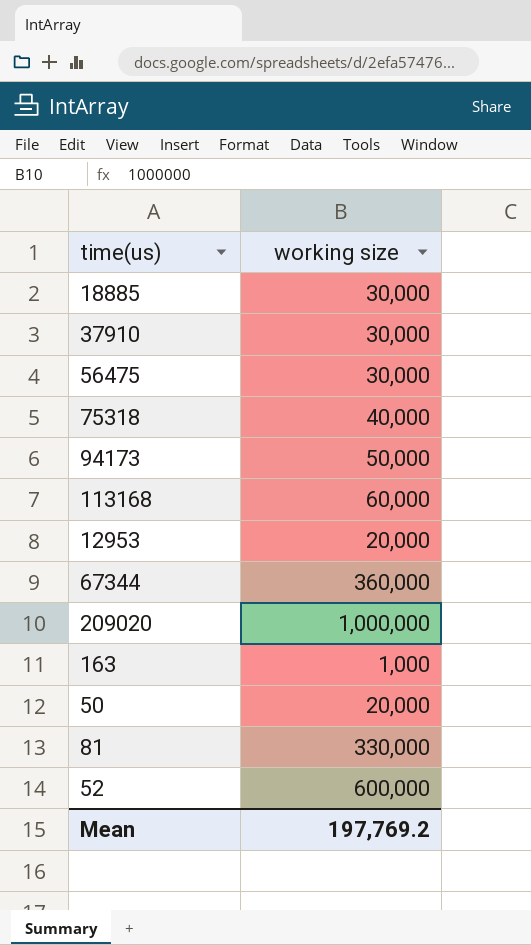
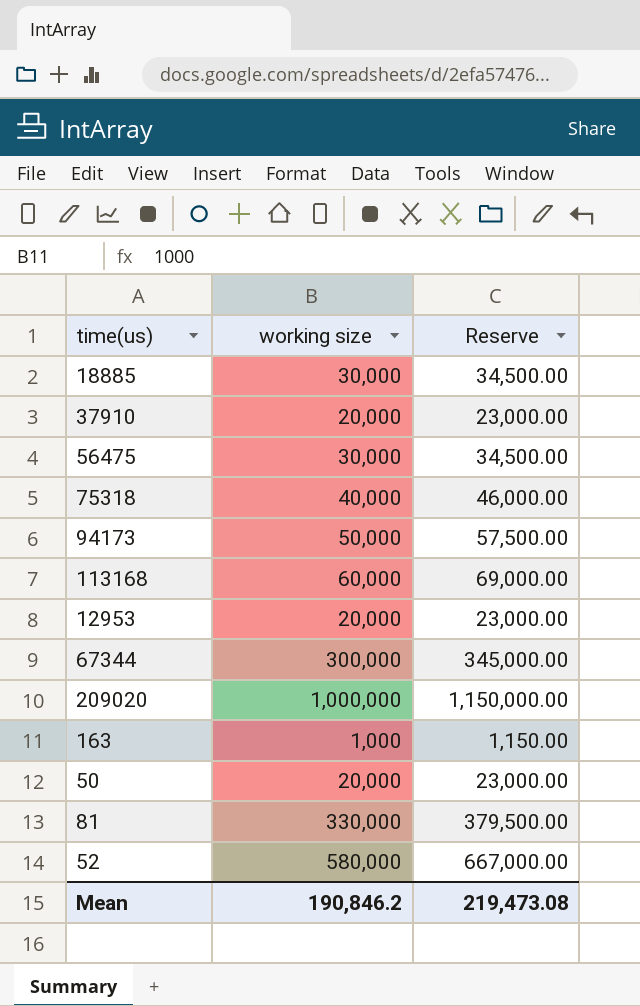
column Reserve | formula: none -> [working size] * 1.15
37910 | working size: 30,000 -> 20,000
67344 | working size: 360,000 -> 300,000
52 | working size: 600,000 -> 580,000
Mean | working size: 197,769.2 -> 190,846.2

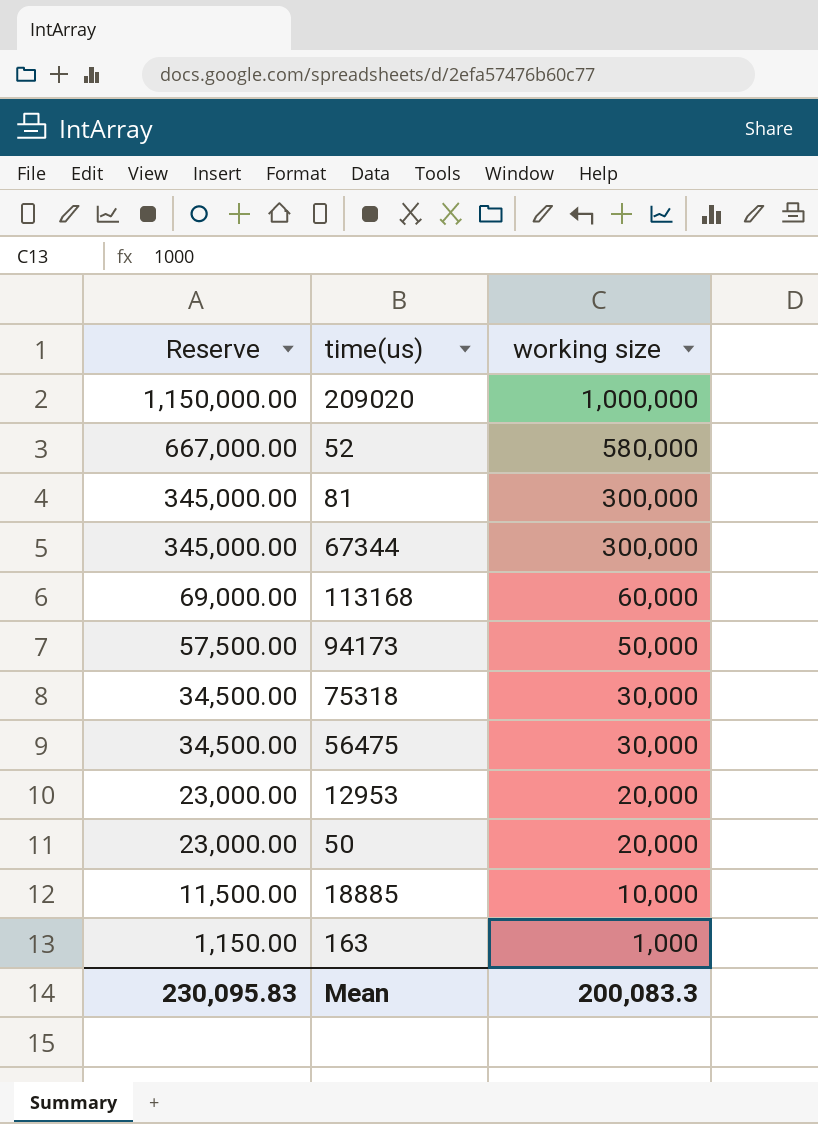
row order: none -> Reserve descending
column Reserve | position: 3 -> 1
row 37910: 20,000 | 23,000.00 -> none
81 | Reserve: 379,500.00 -> 345,000.00
81 | working size: 330,000 -> 300,000
75318 | Reserve: 46,000.00 -> 34,500.00
75318 | working size: 40,000 -> 30,000
18885 | Reserve: 34,500.00 -> 11,500.00
18885 | working size: 30,000 -> 10,000
Mean | Reserve: 219,473.08 -> 230,095.83
Mean | working size: 190,846.2 -> 200,083.3

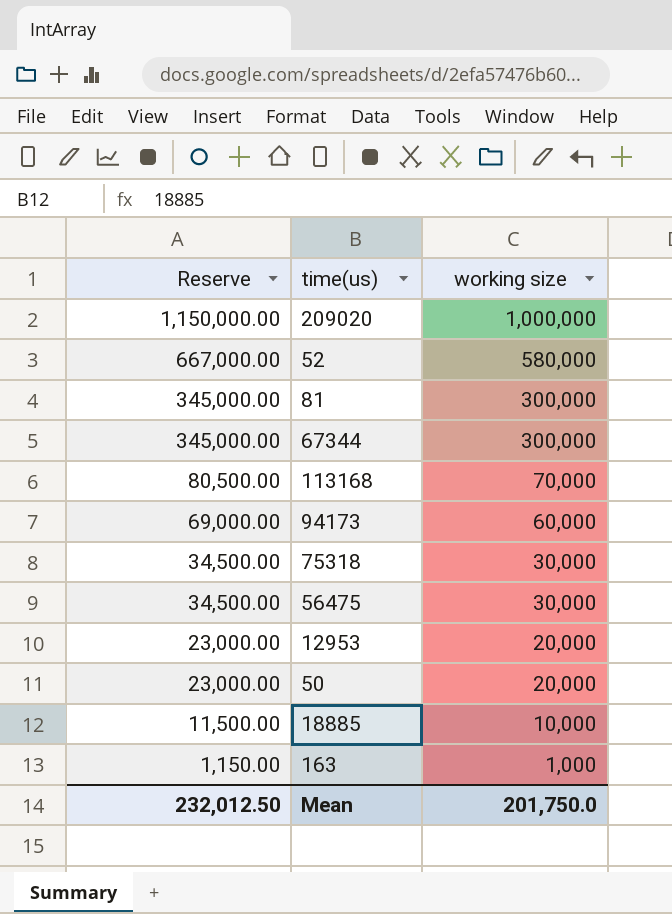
113168 | Reserve: 69,000.00 -> 80,500.00
113168 | working size: 60,000 -> 70,000
94173 | Reserve: 57,500.00 -> 69,000.00
94173 | working size: 50,000 -> 60,000
Mean | Reserve: 230,095.83 -> 232,012.50
Mean | working size: 200,083.3 -> 201,750.0

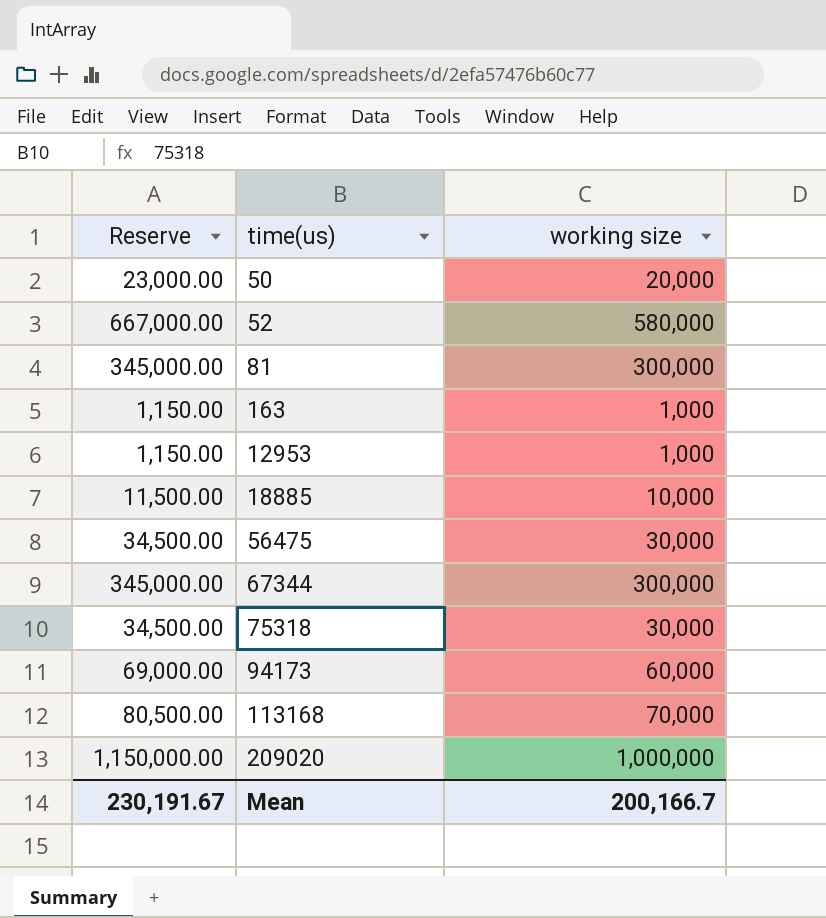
row order: Reserve descending -> time(us) ascending
12953 | Reserve: 23,000.00 -> 1,150.00
12953 | working size: 20,000 -> 1,000
Mean | Reserve: 232,012.50 -> 230,191.67
Mean | working size: 201,750.0 -> 200,166.7

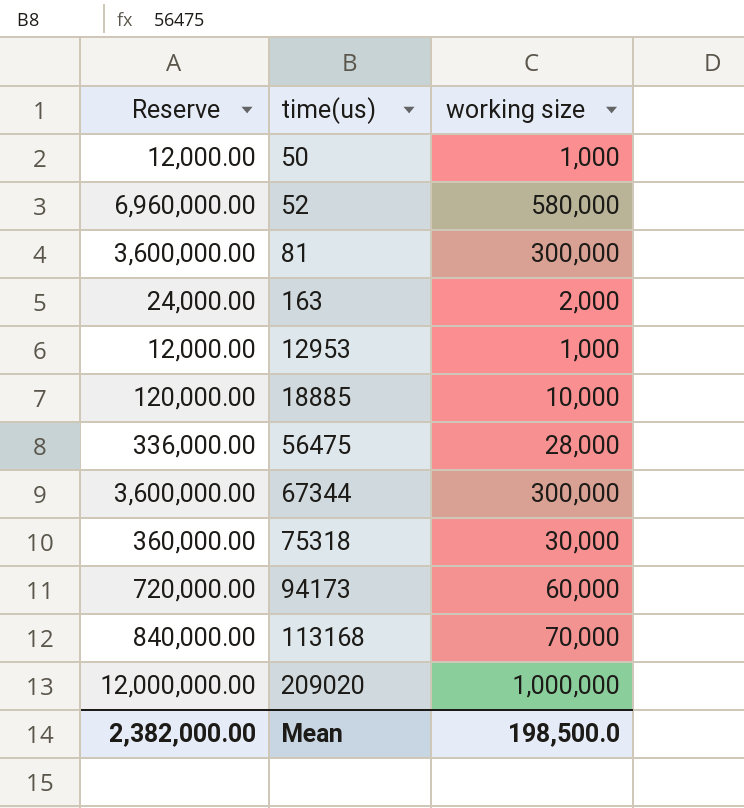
column Reserve | formula: [working size] * 1.15 -> [working size] * 12
50 | working size: 20,000 -> 1,000
163 | working size: 1,000 -> 2,000
56475 | working size: 30,000 -> 28,000
Mean | Reserve: 230,191.67 -> 2,382,000.00
Mean | working size: 200,166.7 -> 198,500.0

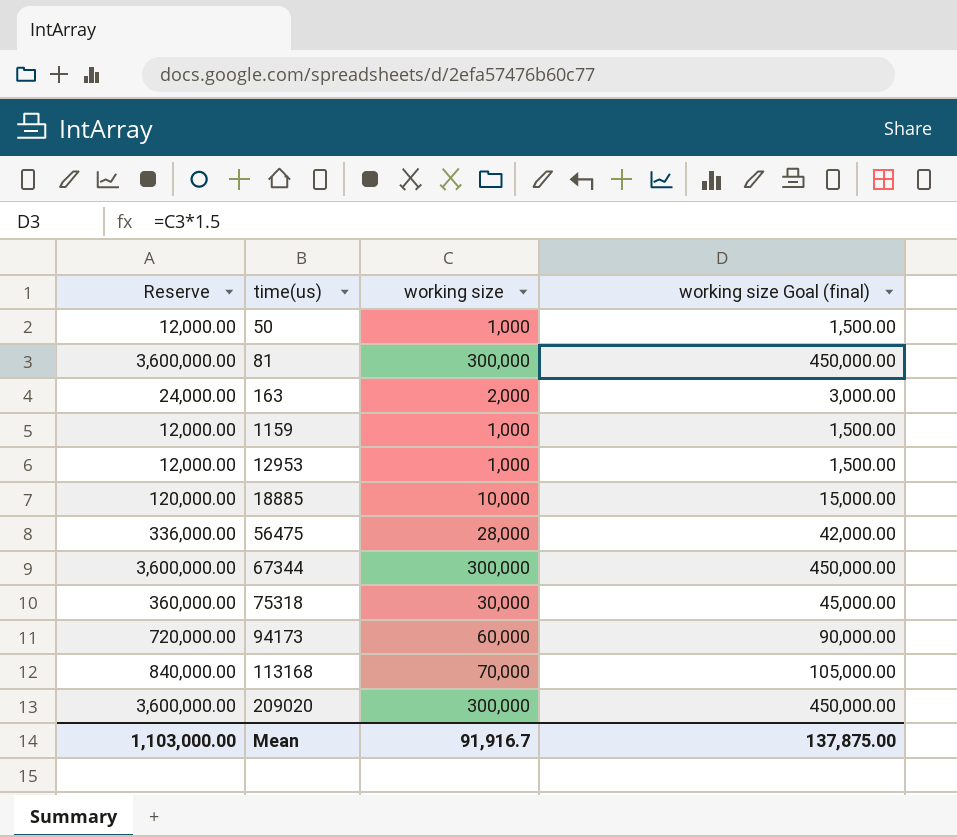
column working size Goal (final) | formula: none -> [working size] * 1.5
row 52: 6,960,000.00 | 580,000 -> none
row 1159: none -> 12,000.00 | 1,000 | 1,500.00
209020 | Reserve: 12,000,000.00 -> 3,600,000.00
209020 | working size: 1,000,000 -> 300,000
Mean | Reserve: 2,382,000.00 -> 1,103,000.00
Mean | working size: 198,500.0 -> 91,916.7

